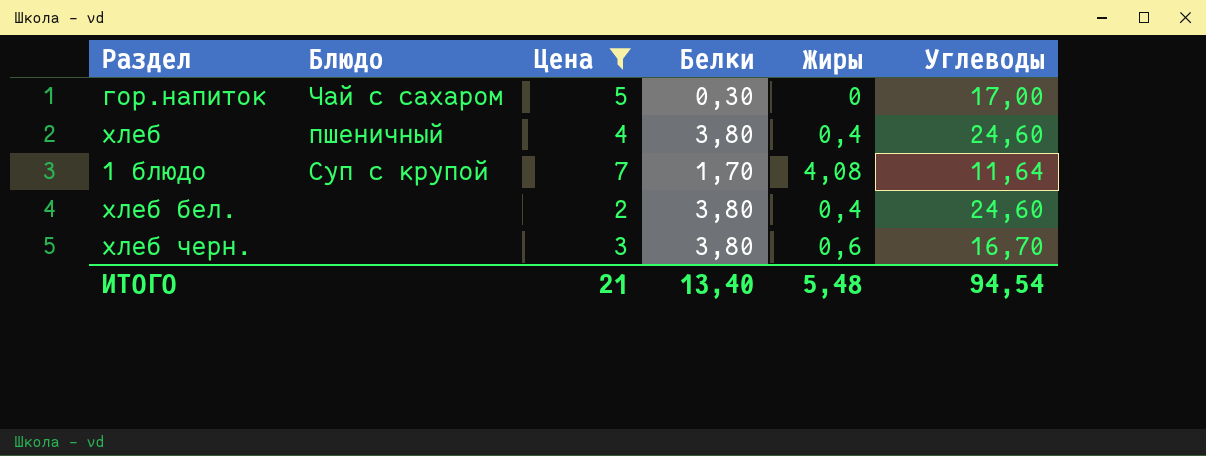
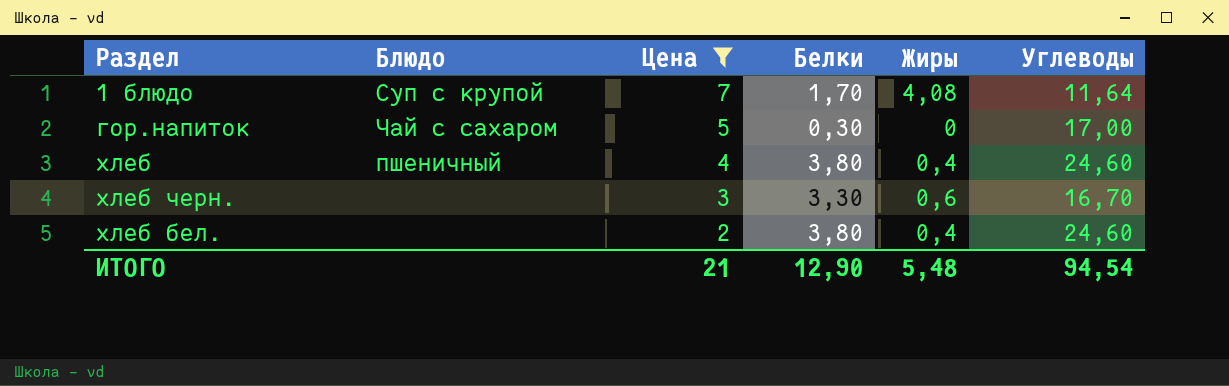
row order: none -> Цена descending
хлеб черн. | Белки: 3,80 -> 3,30
ИТОГО | Белки: 13,40 -> 12,90

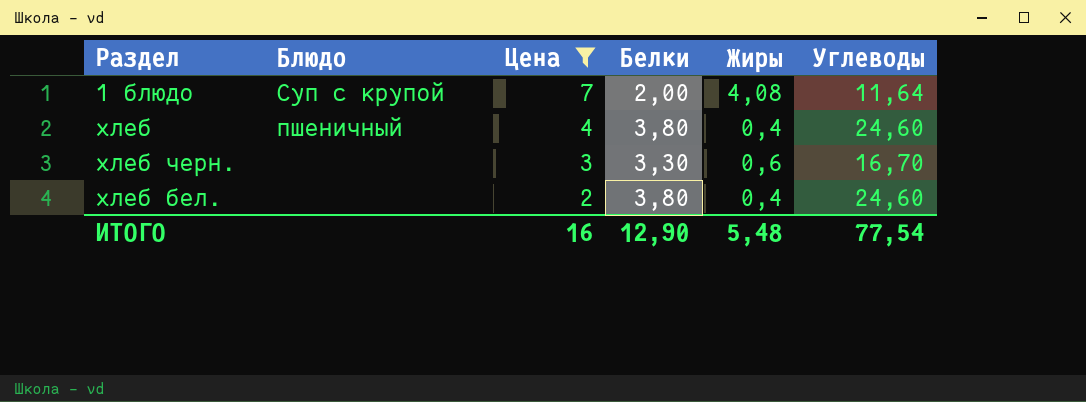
row гор.напиток: Чай с сахаром | 5 | 0,30 | 0 | 17,00 -> none
1 блюдо | Белки: 1,70 -> 2,00
ИТОГО | Цена: 21 -> 16
ИТОГО | Углеводы: 94,54 -> 77,54

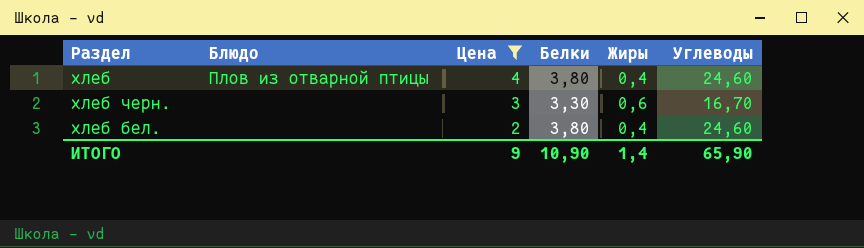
row 1 блюдо: Суп с крупой | 7 | 2,00 | 4,08 | 11,64 -> none
хлеб | Блюдо: пшеничный -> Плов из отварной птицы
ИТОГО | Цена: 16 -> 9
ИТОГО | Белки: 12,90 -> 10,90
ИТОГО | Жиры: 5,48 -> 1,4
ИТОГО | Углеводы: 77,54 -> 65,90

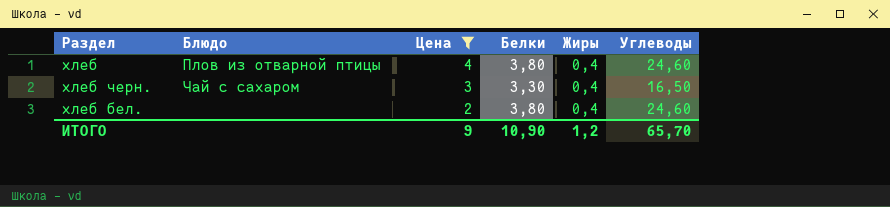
хлеб черн. | Блюдо: none -> Чай с сахаром
хлеб черн. | Жиры: 0,6 -> 0,4
хлеб черн. | Углеводы: 16,70 -> 16,50
ИТОГО | Жиры: 1,4 -> 1,2
ИТОГО | Углеводы: 65,90 -> 65,70

